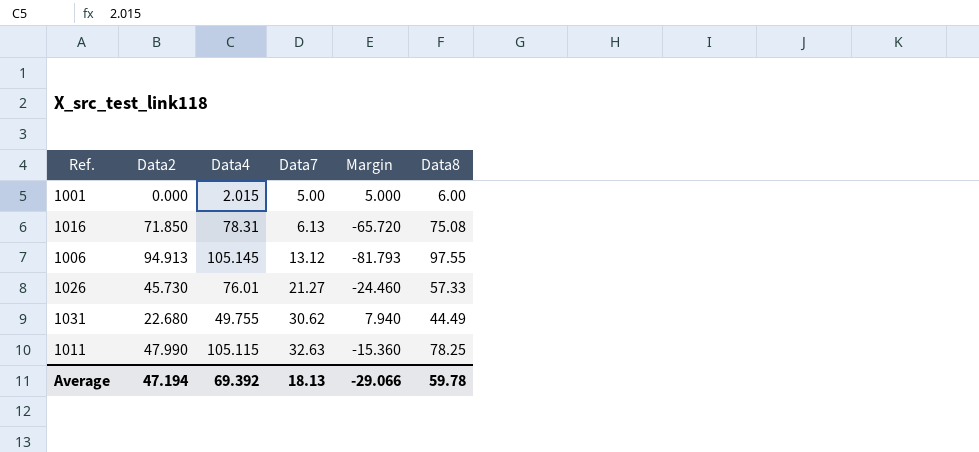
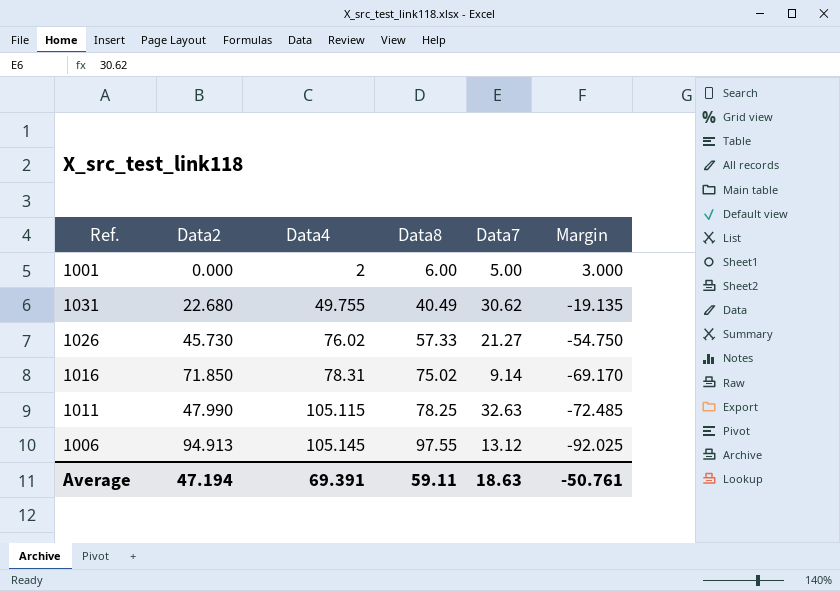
row order: Data7 ascending -> Data4 ascending
column Data8 | position: 6 -> 4
column Margin | formula: [Data7] - [Data2] -> [Data7] - [Data4]
1001 | Data4: 2.015 -> 2
1031 | Data8: 44.49 -> 40.49
1026 | Data4: 76.01 -> 76.02
1016 | Data8: 75.08 -> 75.02
1016 | Data7: 6.13 -> 9.14
Average | Data4: 69.392 -> 69.391
Average | Data8: 59.78 -> 59.11
Average | Data7: 18.13 -> 18.63
Average | Margin: -29.066 -> -50.761

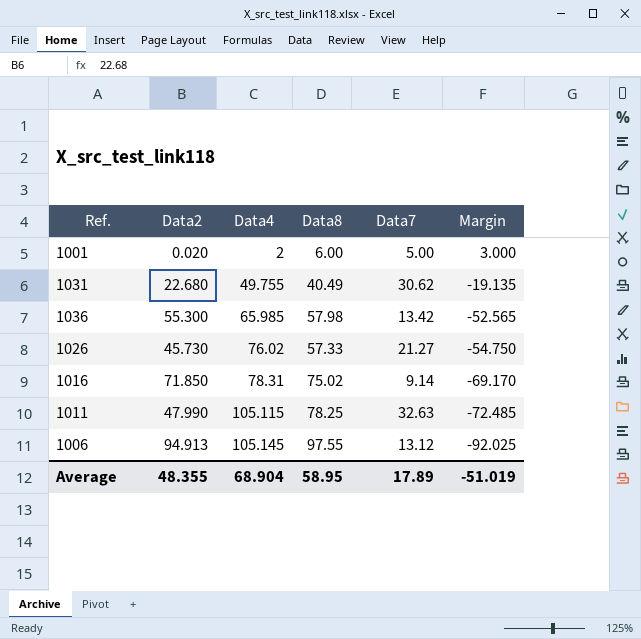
1001 | Data2: 0.000 -> 0.020
row 1036: none -> 55.300 | 65.985 | 57.98 | 13.42 | -52.565
Average | Data2: 47.194 -> 48.355
Average | Data4: 69.391 -> 68.904
Average | Data8: 59.11 -> 58.95
Average | Data7: 18.63 -> 17.89
Average | Margin: -50.761 -> -51.019

